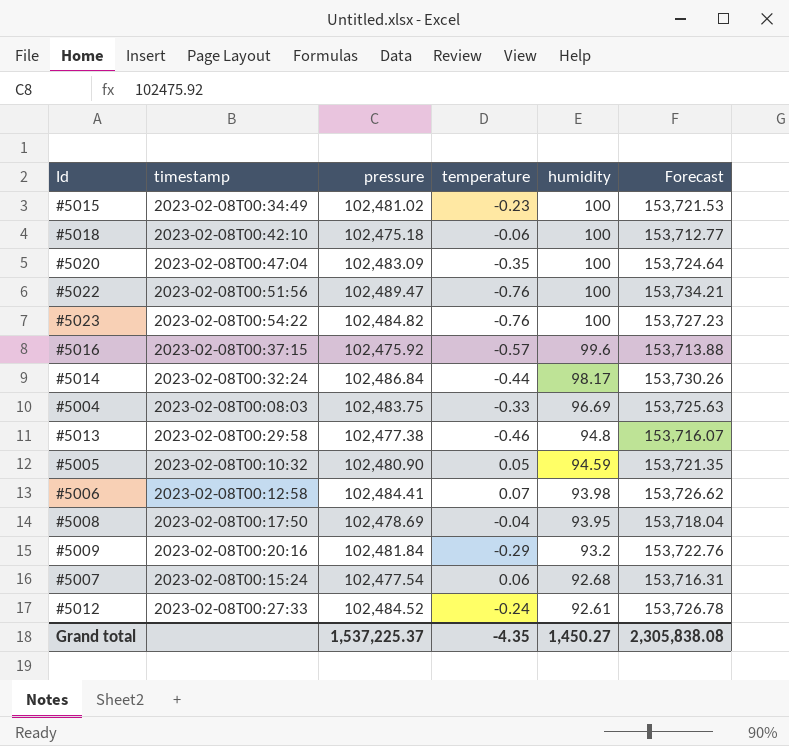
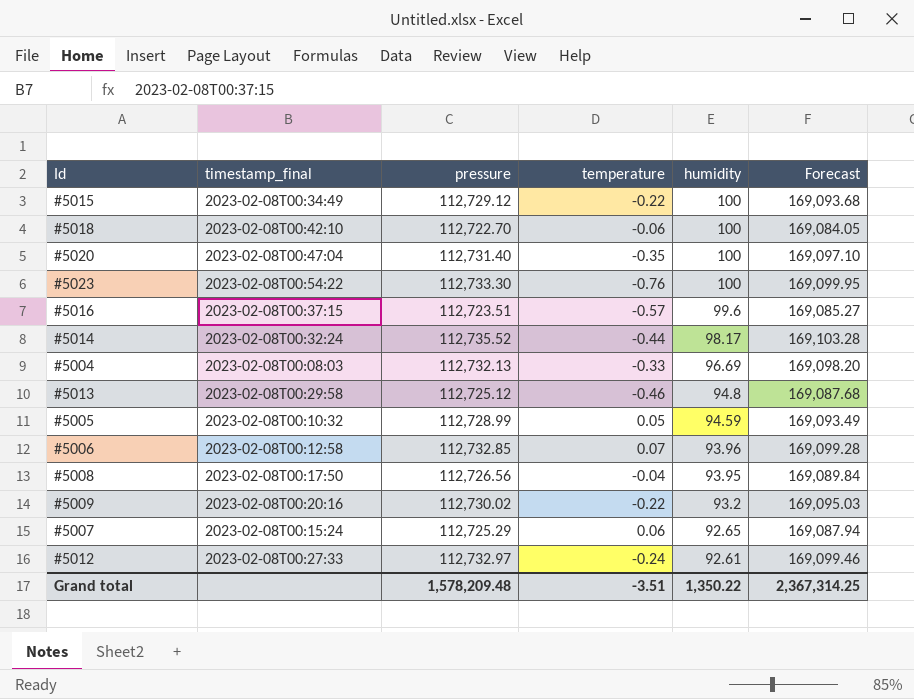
column name: timestamp -> timestamp_final
row #5022: 2023-02-08T00:51:56 | 102,489.47 | -0.76 | 100 | 153,734.21 -> none
#5015 | pressure: 102,481.02 -> 112,729.12
#5015 | temperature: -0.23 -> -0.22
#5015 | Forecast: 153,721.53 -> 169,093.68
#5018 | pressure: 102,475.18 -> 112,722.70
#5018 | Forecast: 153,712.77 -> 169,084.05
#5020 | pressure: 102,483.09 -> 112,731.40
#5020 | Forecast: 153,724.64 -> 169,097.10
#5023 | pressure: 102,484.82 -> 112,733.30
#5023 | Forecast: 153,727.23 -> 169,099.95
#5016 | pressure: 102,475.92 -> 112,723.51
#5016 | Forecast: 153,713.88 -> 169,085.27
#5014 | pressure: 102,486.84 -> 112,735.52
#5014 | Forecast: 153,730.26 -> 169,103.28
#5004 | pressure: 102,483.75 -> 112,732.13
#5004 | Forecast: 153,725.63 -> 169,098.20
#5013 | pressure: 102,477.38 -> 112,725.12
#5013 | Forecast: 153,716.07 -> 169,087.68
#5005 | pressure: 102,480.90 -> 112,728.99
#5005 | Forecast: 153,721.35 -> 169,093.49
#5006 | pressure: 102,484.41 -> 112,732.85
#5006 | humidity: 93.98 -> 93.96
#5006 | Forecast: 153,726.62 -> 169,099.28
#5008 | pressure: 102,478.69 -> 112,726.56
#5008 | Forecast: 153,718.04 -> 169,089.84
#5009 | pressure: 102,481.84 -> 112,730.02
#5009 | temperature: -0.29 -> -0.22
#5009 | Forecast: 153,722.76 -> 169,095.03
#5007 | pressure: 102,477.54 -> 112,725.29
#5007 | humidity: 92.68 -> 92.65
#5007 | Forecast: 153,716.31 -> 169,087.94
#5012 | pressure: 102,484.52 -> 112,732.97
#5012 | Forecast: 153,726.78 -> 169,099.46
Grand total | pressure: 1,537,225.37 -> 1,578,209.48
Grand total | temperature: -4.35 -> -3.51
Grand total | humidity: 1,450.27 -> 1,350.22
Grand total | Forecast: 2,305,838.08 -> 2,367,314.25

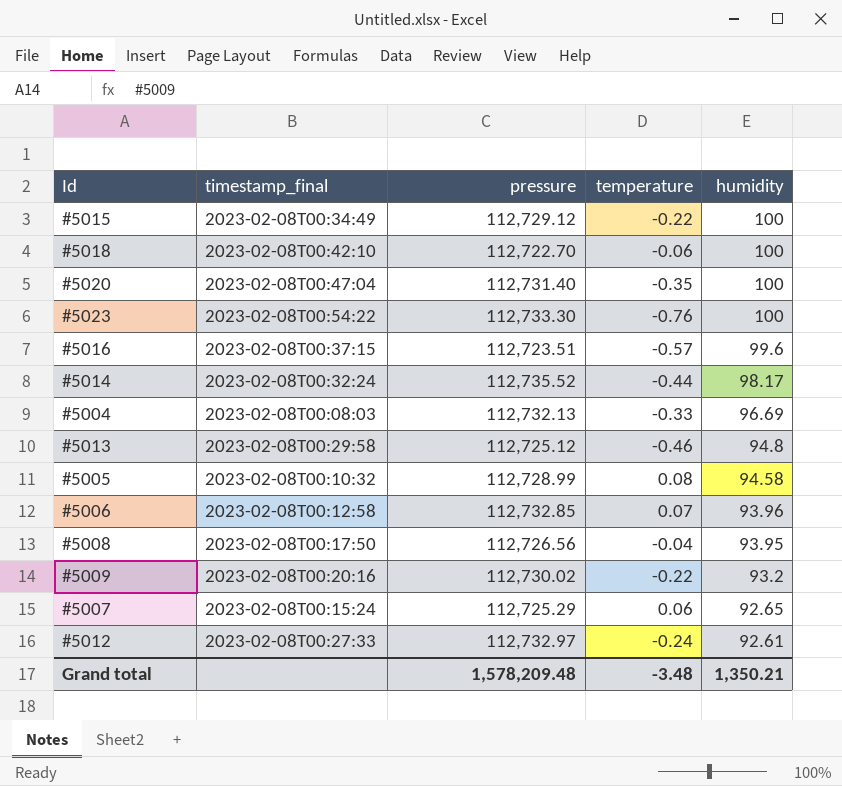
column Forecast | formula: [pressure] * 1.5 -> none
#5005 | temperature: 0.05 -> 0.08
#5005 | humidity: 94.59 -> 94.58
Grand total | temperature: -3.51 -> -3.48
Grand total | humidity: 1,350.22 -> 1,350.21

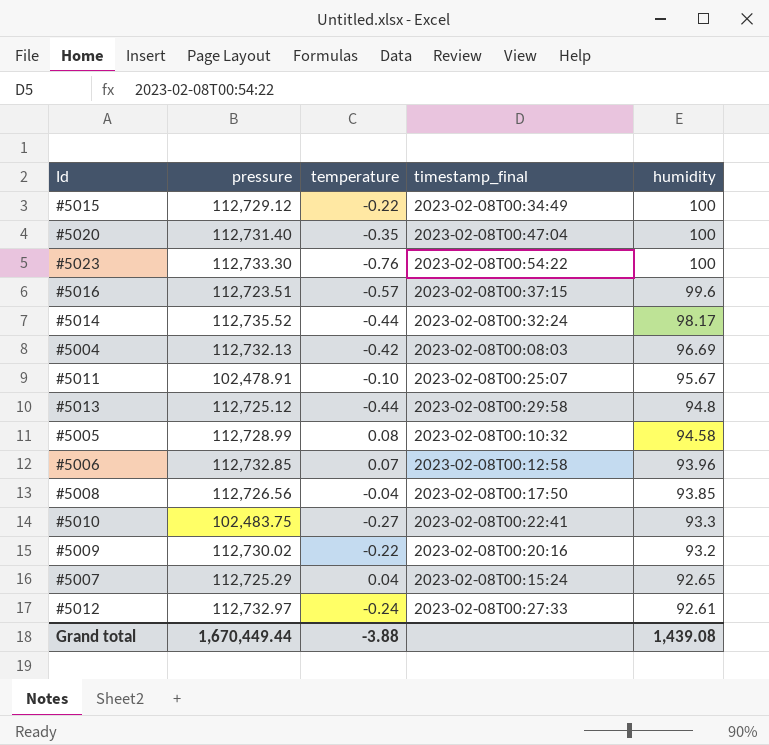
column timestamp_final | position: 2 -> 4
row #5018: 2023-02-08T00:42:10 | 112,722.70 | -0.06 | 100 -> none
#5004 | temperature: -0.33 -> -0.42
row #5011: none -> 102,478.91 | -0.10 | 2023-02-08T00:25:07 | 95.67
#5013 | temperature: -0.46 -> -0.44
#5008 | humidity: 93.95 -> 93.85
row #5010: none -> 102,483.75 | -0.27 | 2023-02-08T00:22:41 | 93.3
#5007 | temperature: 0.06 -> 0.04
Grand total | pressure: 1,578,209.48 -> 1,670,449.44
Grand total | temperature: -3.48 -> -3.88
Grand total | humidity: 1,350.21 -> 1,439.08

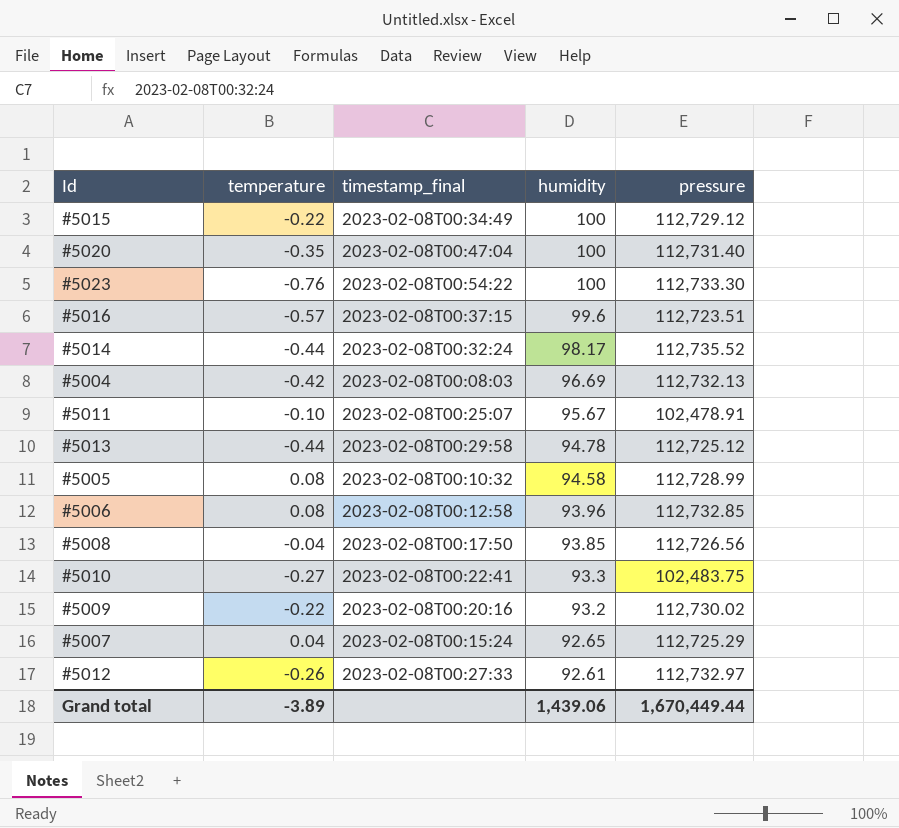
column pressure | position: 2 -> 5
#5013 | humidity: 94.8 -> 94.78
#5006 | temperature: 0.07 -> 0.08
#5012 | temperature: -0.24 -> -0.26
Grand total | temperature: -3.88 -> -3.89
Grand total | humidity: 1,439.08 -> 1,439.06

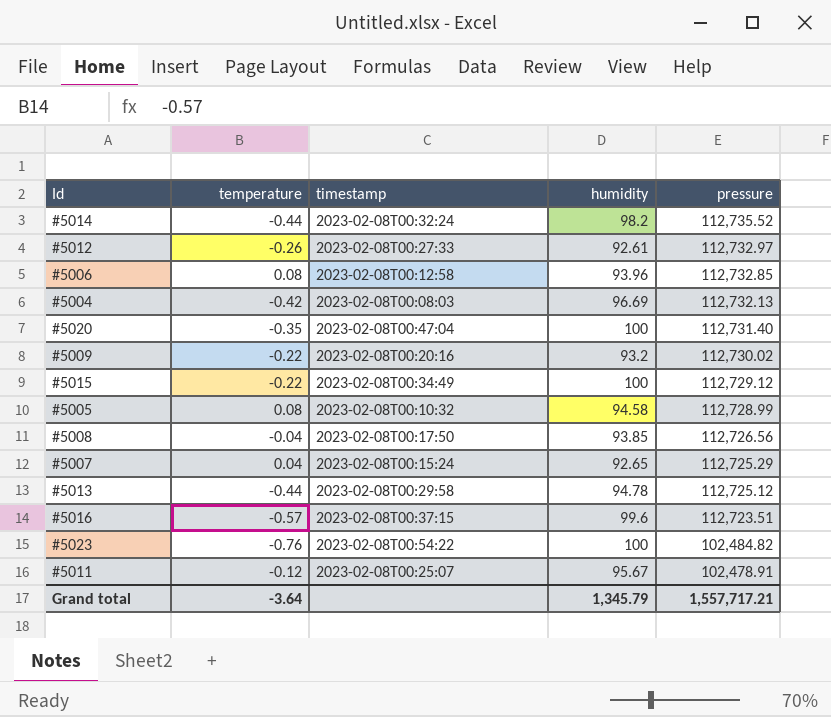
row order: humidity descending -> pressure descending
column name: timestamp_final -> timestamp
row #5010: -0.27 | 2023-02-08T00:22:41 | 93.3 | 102,483.75 -> none
#5014 | humidity: 98.17 -> 98.2
#5023 | pressure: 112,733.30 -> 102,484.82
#5011 | temperature: -0.10 -> -0.12
Grand total | temperature: -3.89 -> -3.64
Grand total | humidity: 1,439.06 -> 1,345.79
Grand total | pressure: 1,670,449.44 -> 1,557,717.21

